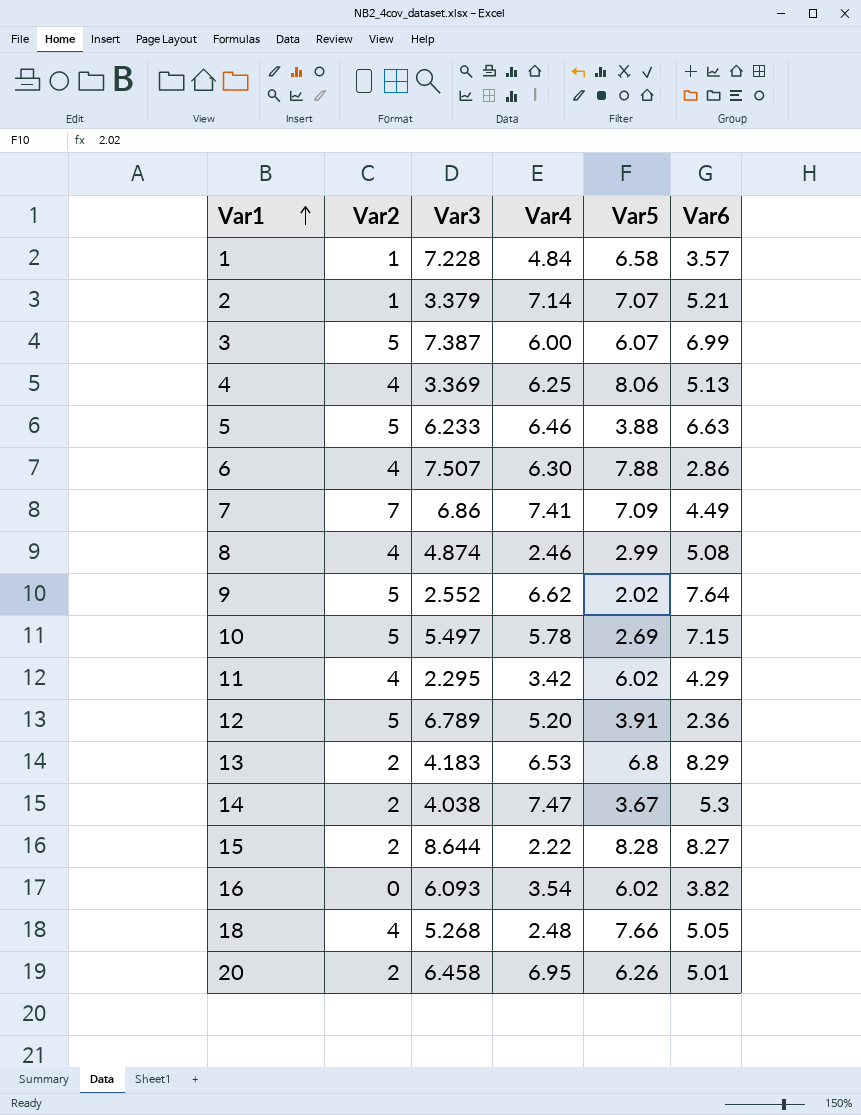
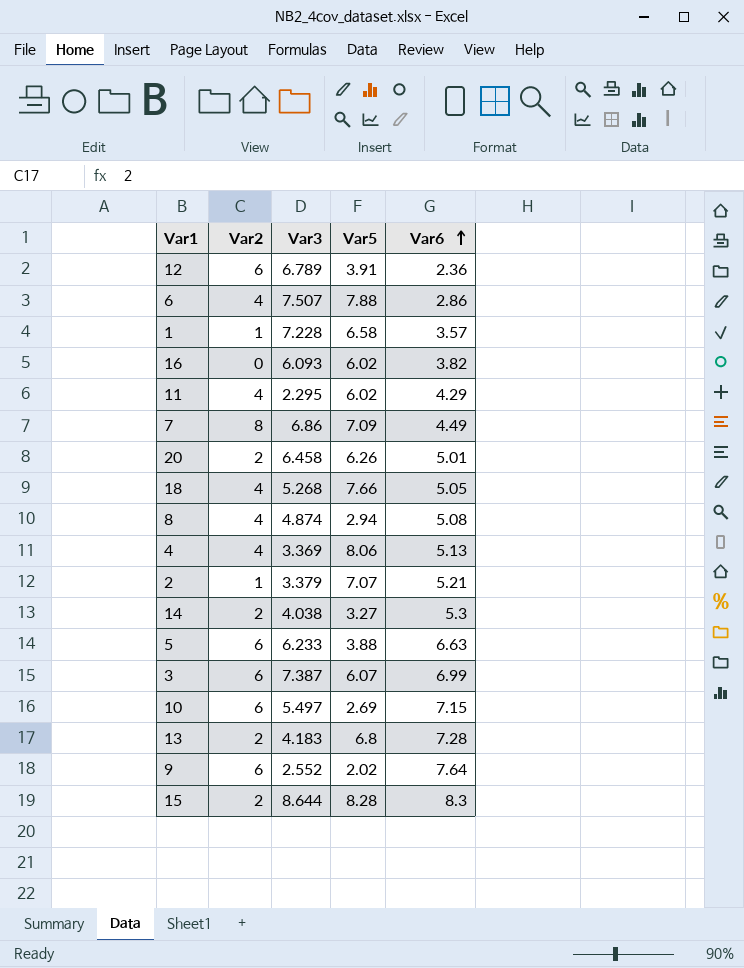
row order: Var1 ascending -> Var6 ascending
column Var4 | position: 4 -> none
12 | Var2: 5 -> 6
7 | Var2: 7 -> 8
8 | Var5: 2.99 -> 2.94
14 | Var5: 3.67 -> 3.27
5 | Var2: 5 -> 6
3 | Var2: 5 -> 6
10 | Var2: 5 -> 6
13 | Var6: 8.29 -> 7.28
9 | Var2: 5 -> 6
15 | Var6: 8.27 -> 8.3

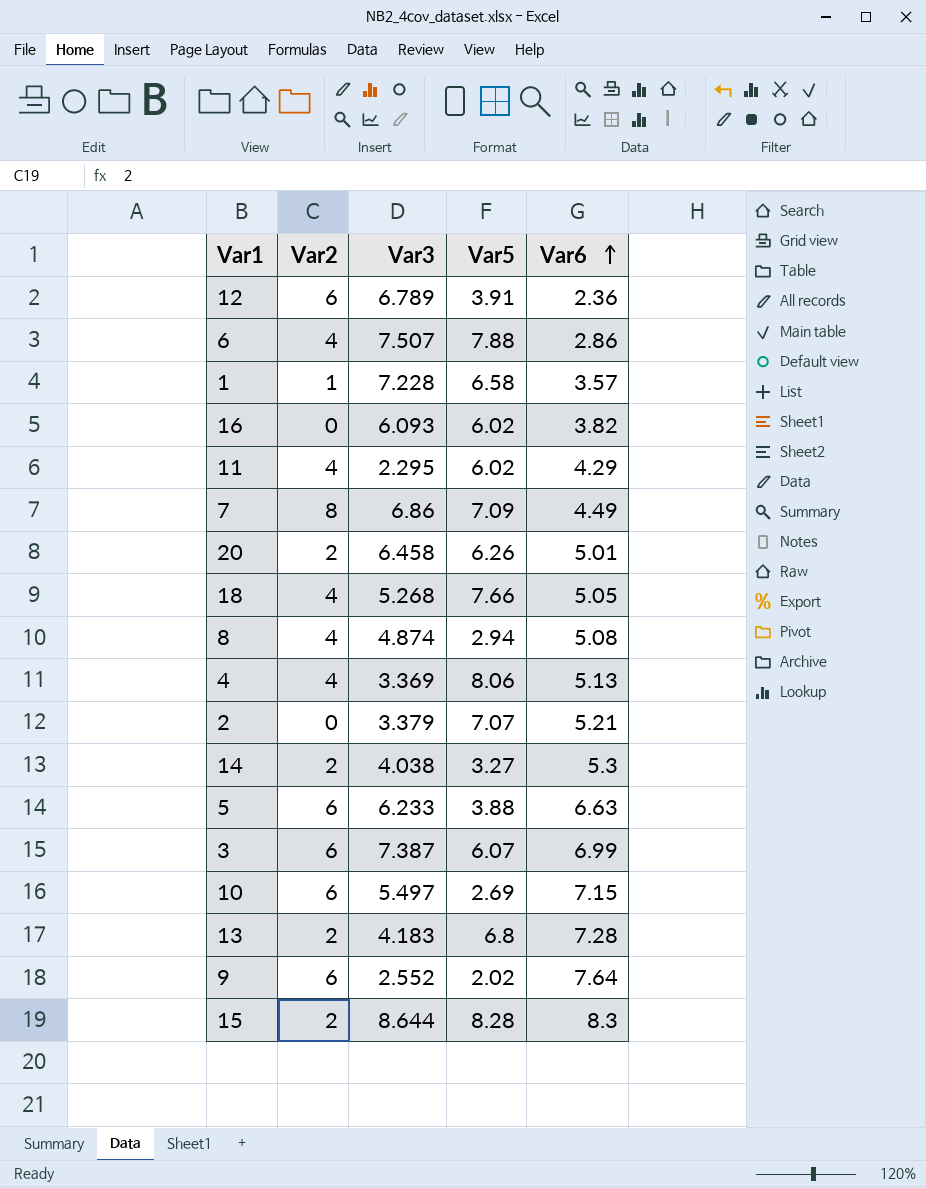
2 | Var2: 1 -> 0

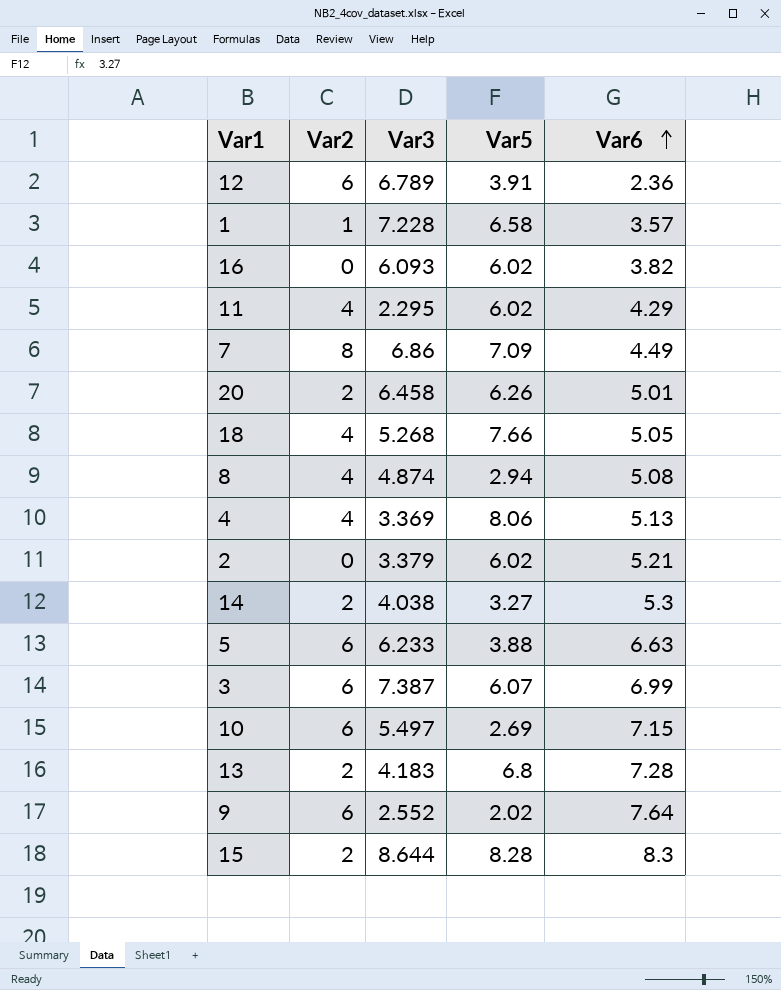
row 6: 4 | 7.507 | 7.88 | 2.86 -> none
2 | Var5: 7.07 -> 6.02

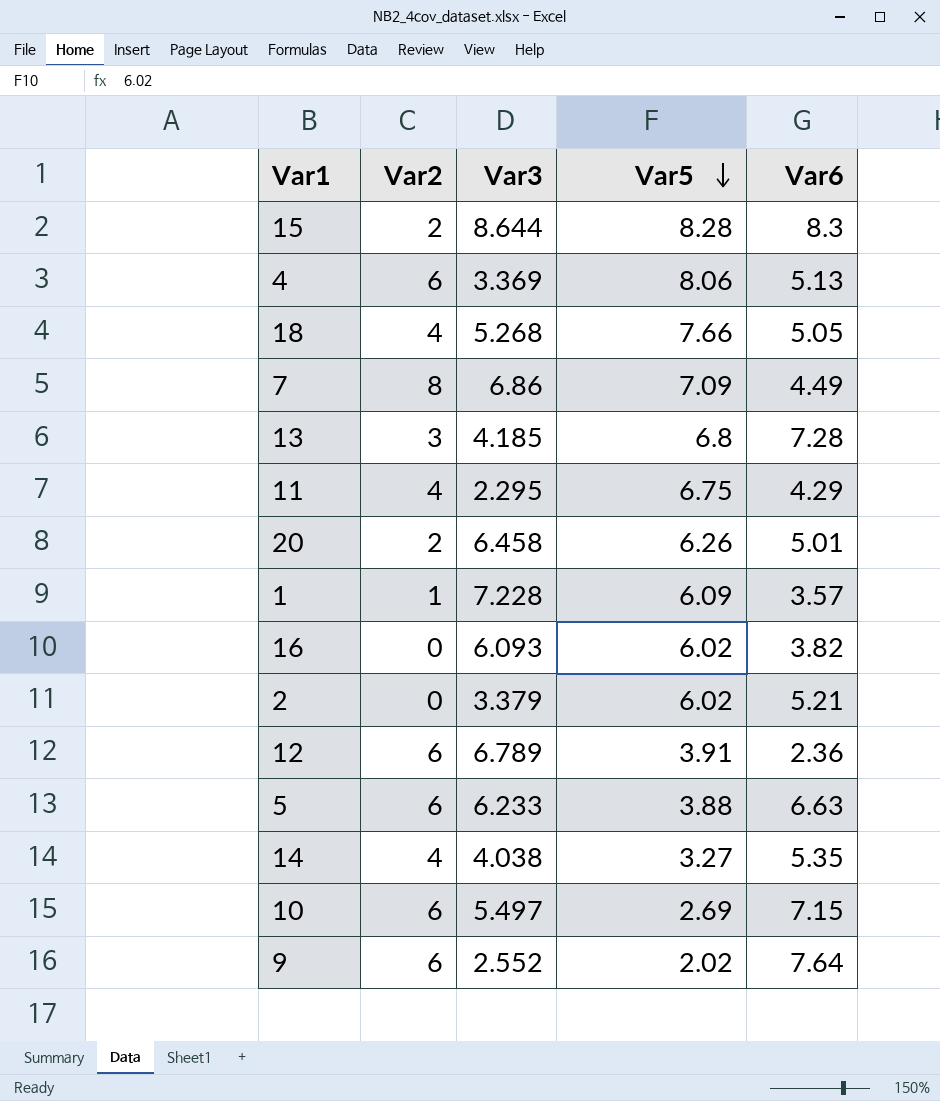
row order: Var6 ascending -> Var5 descending
row 8: 4 | 4.874 | 2.94 | 5.08 -> none
row 3: 6 | 7.387 | 6.07 | 6.99 -> none
4 | Var2: 4 -> 6
13 | Var2: 2 -> 3
13 | Var3: 4.183 -> 4.185
11 | Var5: 6.02 -> 6.75
1 | Var5: 6.58 -> 6.09
14 | Var2: 2 -> 4
14 | Var6: 5.3 -> 5.35

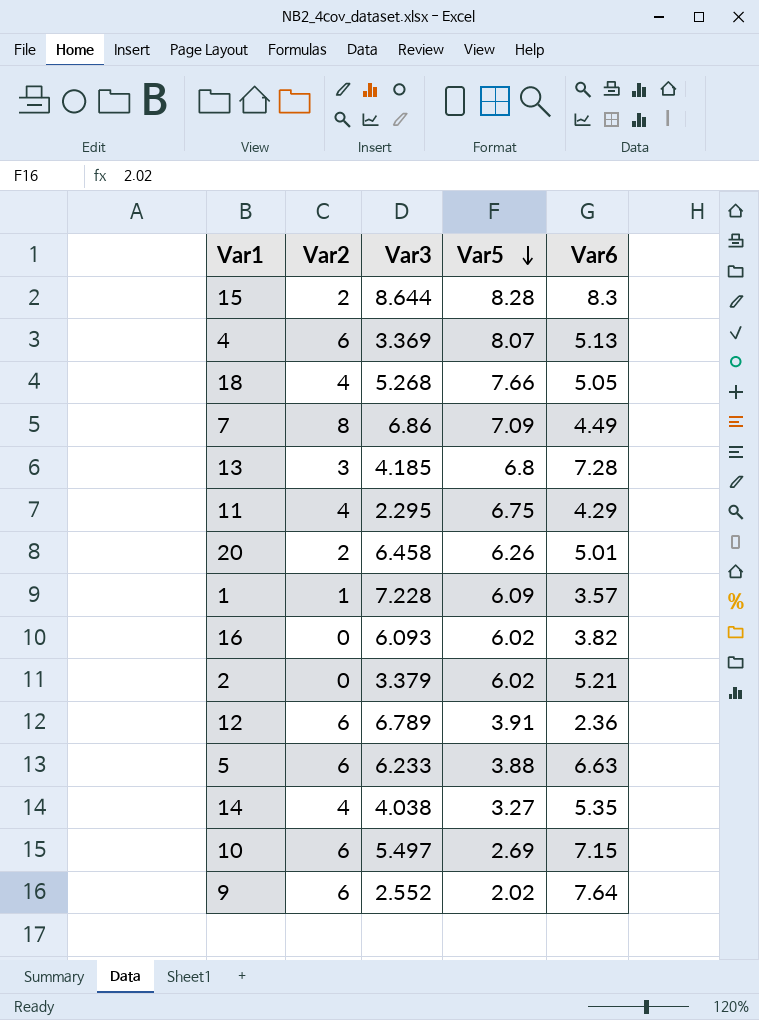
4 | Var5: 8.06 -> 8.07

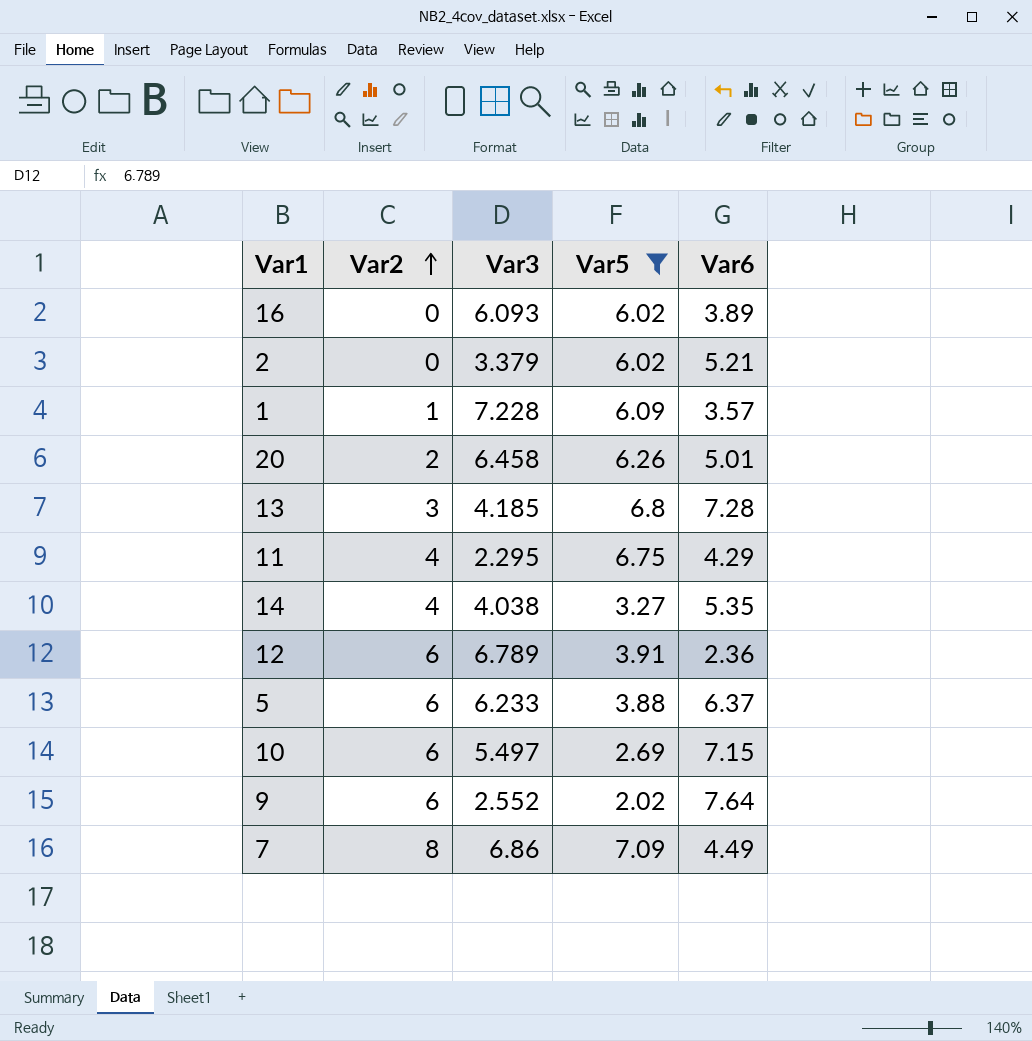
filter: none -> Var5 <= 7.09
row order: Var5 descending -> Var2 ascending
16 | Var6: 3.82 -> 3.89
5 | Var6: 6.63 -> 6.37

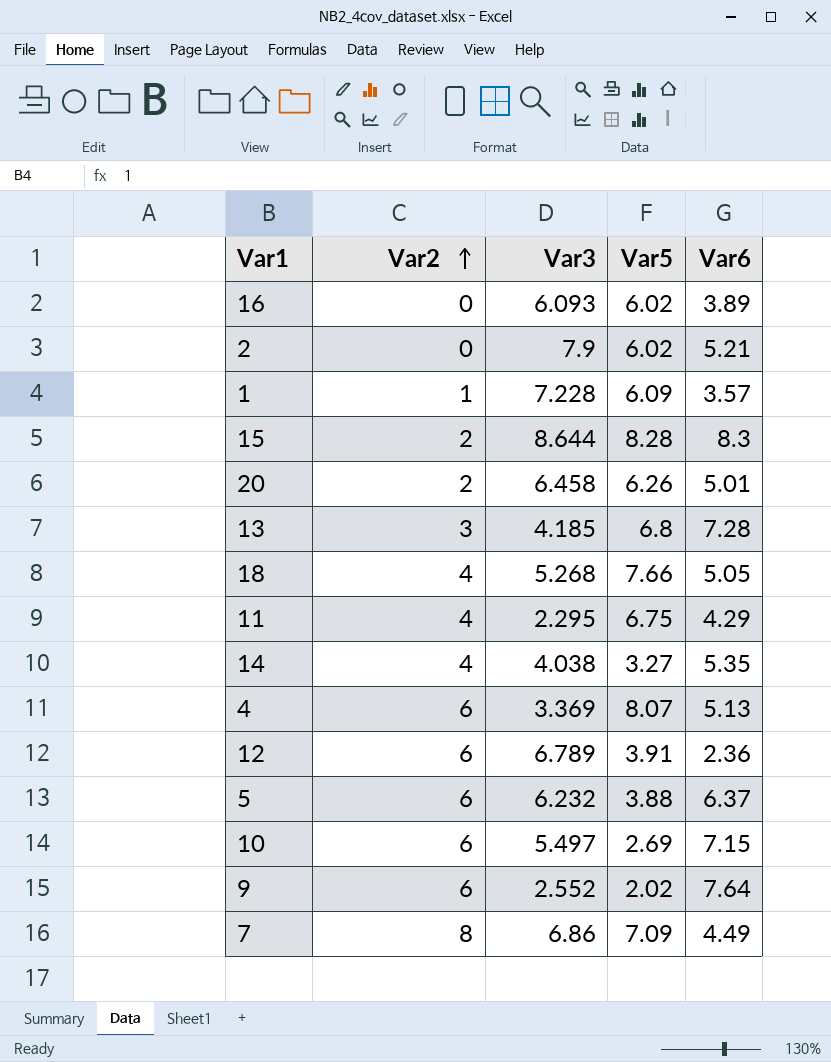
filter: Var5 <= 7.09 -> none
2 | Var3: 3.379 -> 7.9
5 | Var3: 6.233 -> 6.232

